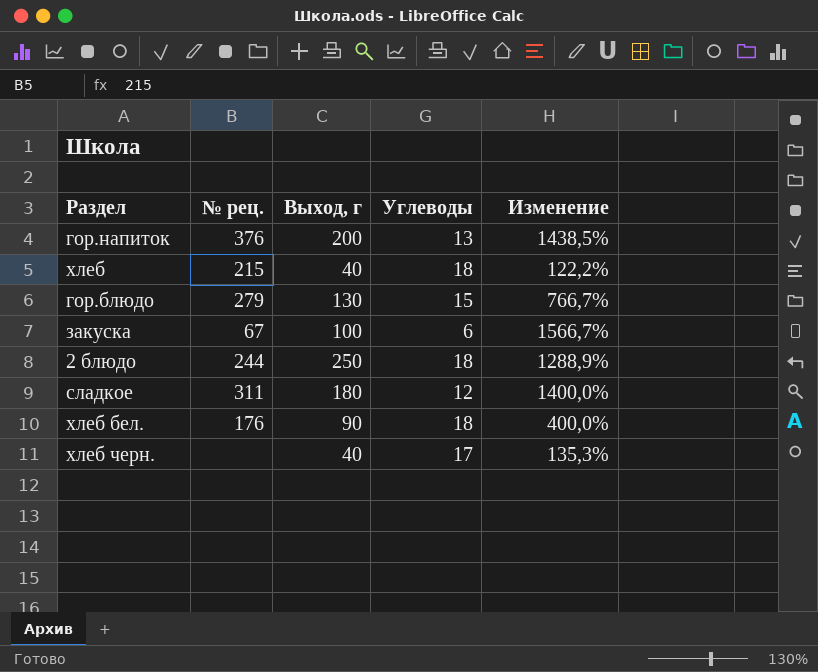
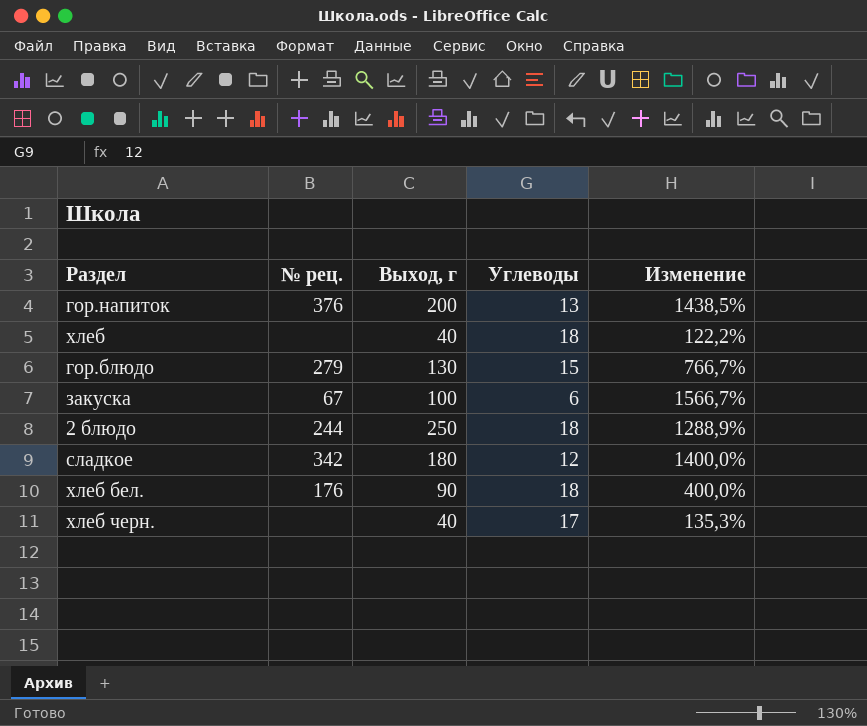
хлеб | № рец.: 215 -> none
сладкое | № рец.: 311 -> 342

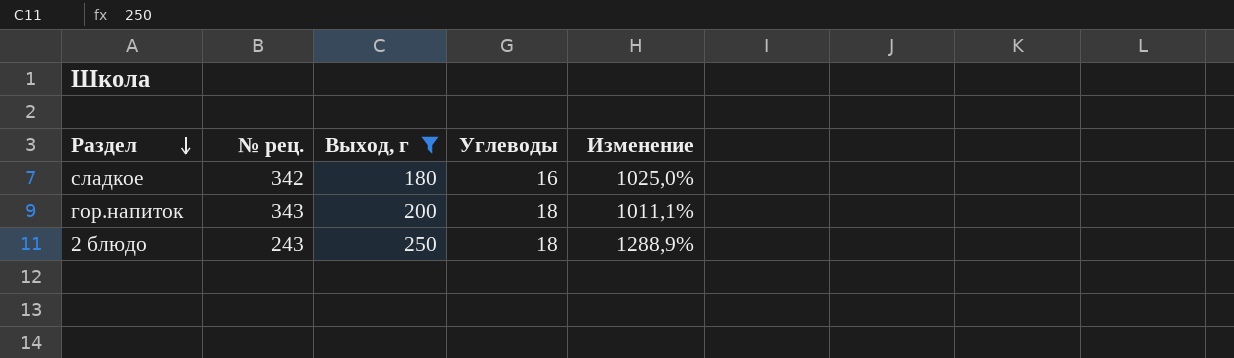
filter: none -> Выход, г >= 180
row order: none -> Раздел descending
сладкое | Углеводы: 12 -> 16
сладкое | Изменение: 1400,0% -> 1025,0%
гор.напиток | № рец.: 376 -> 343
гор.напиток | Углеводы: 13 -> 18
гор.напиток | Изменение: 1438,5% -> 1011,1%
2 блюдо | № рец.: 244 -> 243

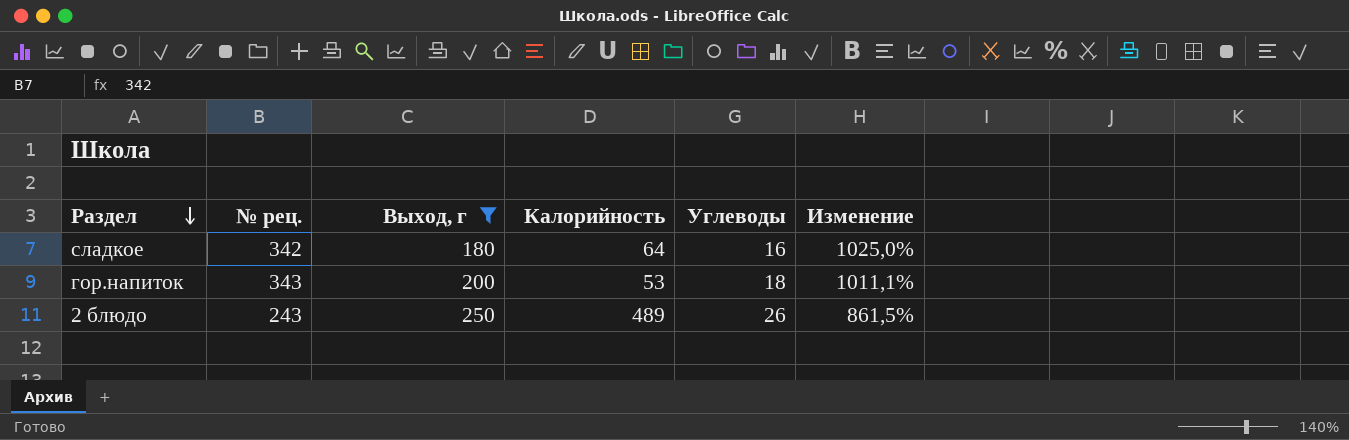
column Калорийность | position: none -> 4
2 блюдо | Углеводы: 18 -> 26
2 блюдо | Изменение: 1288,9% -> 861,5%

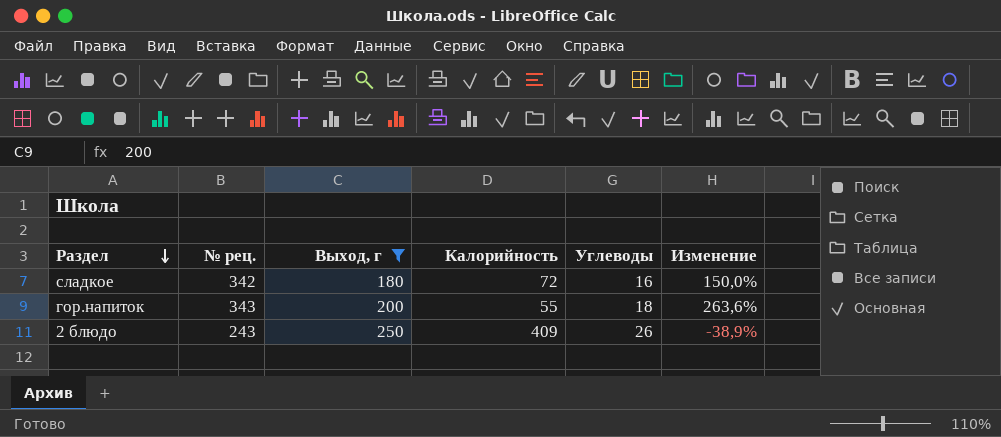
column Изменение | formula: ([Выход, г] - [Углеводы]) / [Углеводы] -> ([Выход, г] - [Калорийность]) / [Калорийность]
сладкое | Калорийность: 64 -> 72
гор.напиток | Калорийность: 53 -> 55
2 блюдо | Калорийность: 489 -> 409

